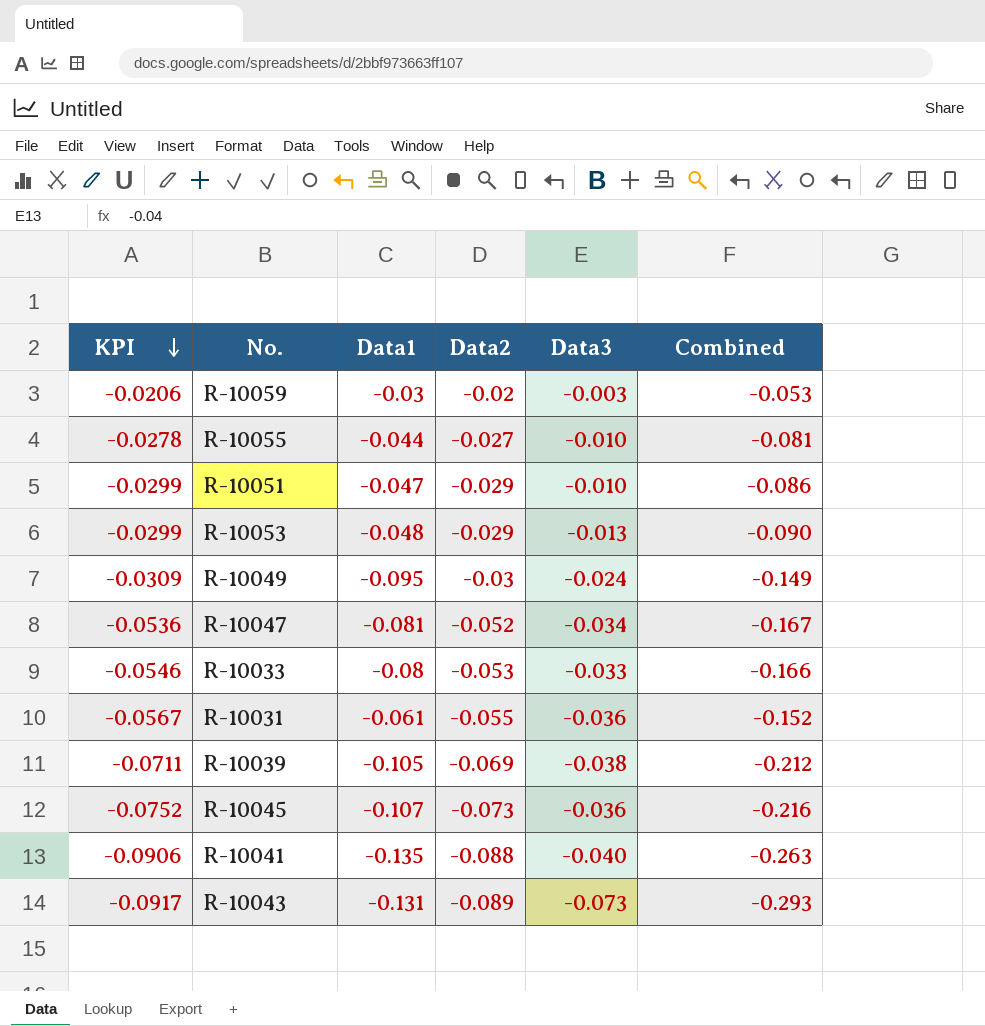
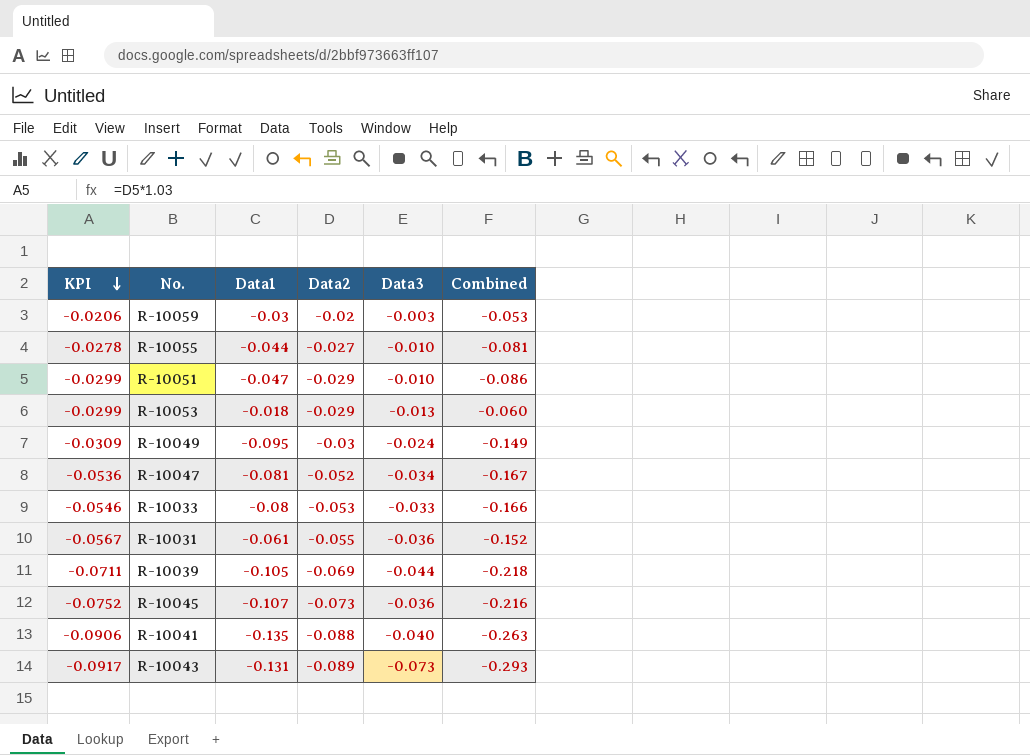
R-10053 | Data1: -0.048 -> -0.018
R-10053 | Combined: -0.090 -> -0.060
R-10039 | Data3: -0.038 -> -0.044
R-10039 | Combined: -0.212 -> -0.218

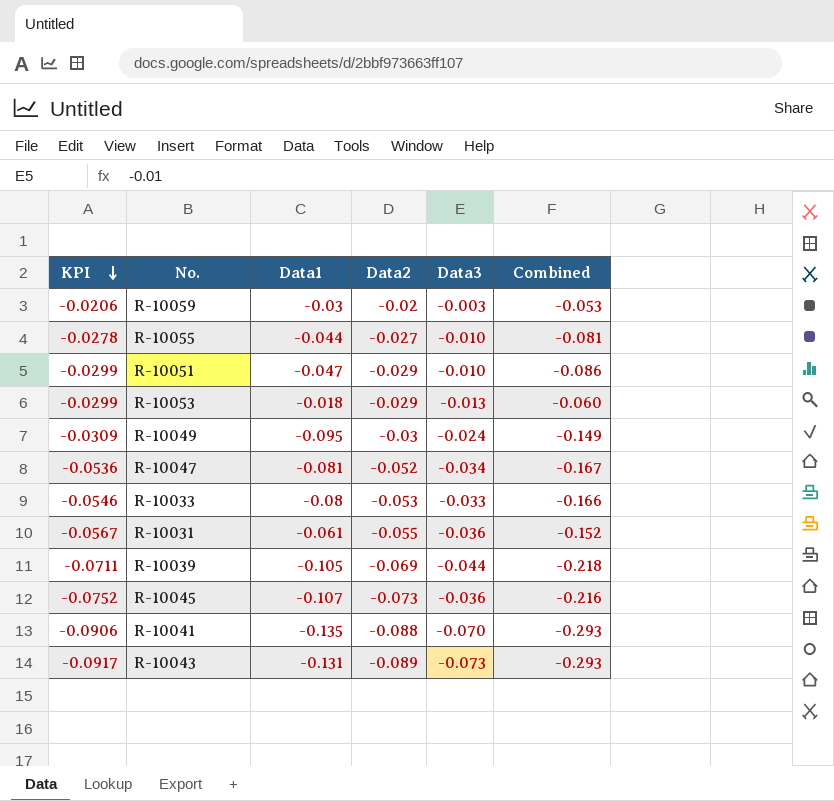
R-10041 | Data3: -0.040 -> -0.070
R-10041 | Combined: -0.263 -> -0.293

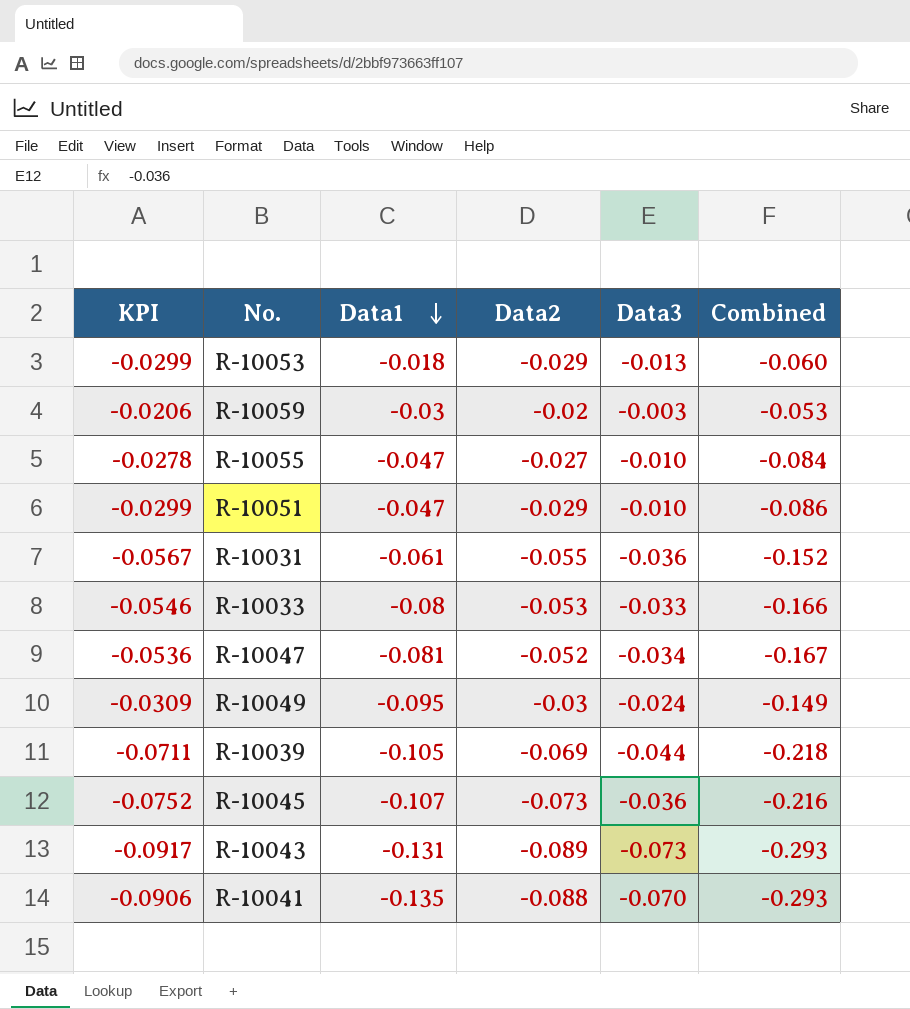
row order: KPI descending -> Data1 descending
R-10055 | Data1: -0.044 -> -0.047
R-10055 | Combined: -0.081 -> -0.084

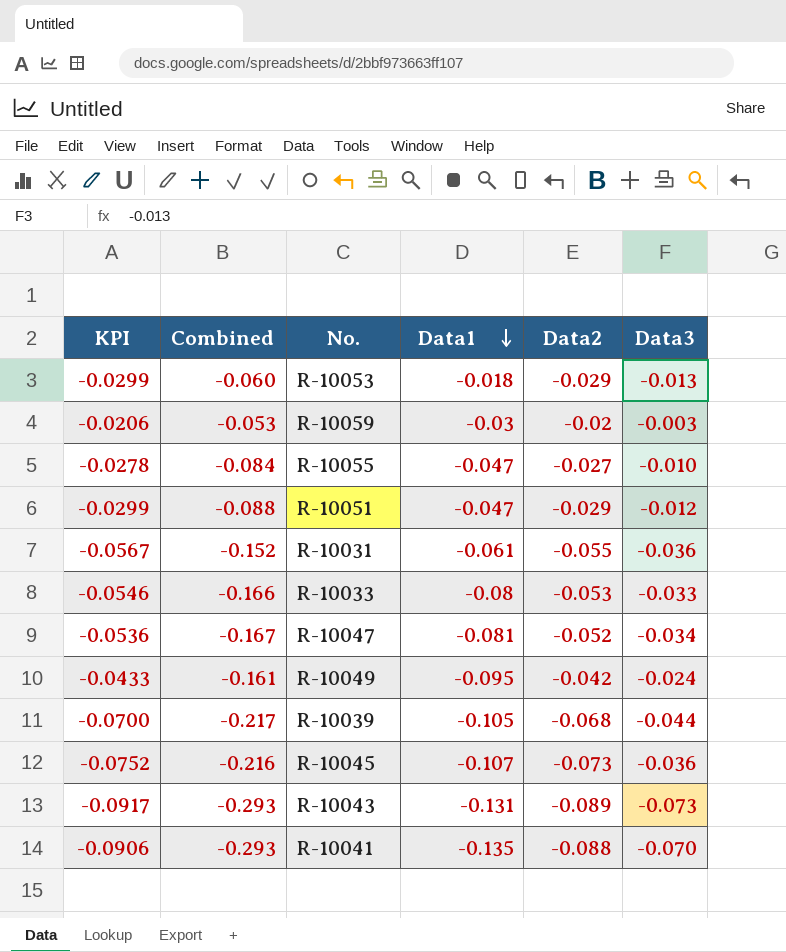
column Combined | position: 6 -> 2
R-10051 | Combined: -0.086 -> -0.088
R-10051 | Data3: -0.010 -> -0.012
R-10049 | KPI: -0.0309 -> -0.0433
R-10049 | Combined: -0.149 -> -0.161
R-10049 | Data2: -0.03 -> -0.042
R-10039 | KPI: -0.0711 -> -0.0700
R-10039 | Combined: -0.218 -> -0.217
R-10039 | Data2: -0.069 -> -0.068

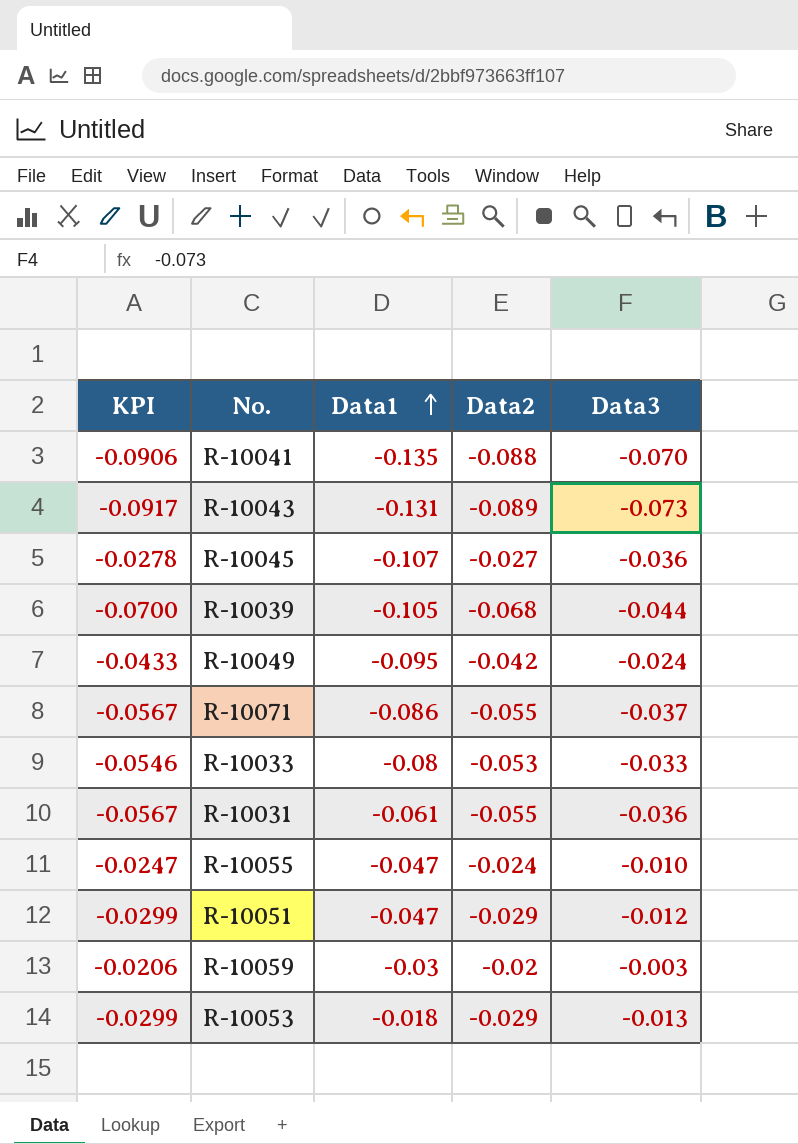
row order: Data1 descending -> Data1 ascending
column Combined | formula: [Data1] + [Data2] + [Data3] -> none
row R-10047: -0.0536 | -0.167 | -0.081 | -0.052 | -0.034 -> none
R-10045 | KPI: -0.0752 -> -0.0278
R-10045 | Data2: -0.073 -> -0.027
row R-10071: none -> -0.0567 | -0.086 | -0.055 | -0.037
R-10055 | KPI: -0.0278 -> -0.0247
R-10055 | Data2: -0.027 -> -0.024

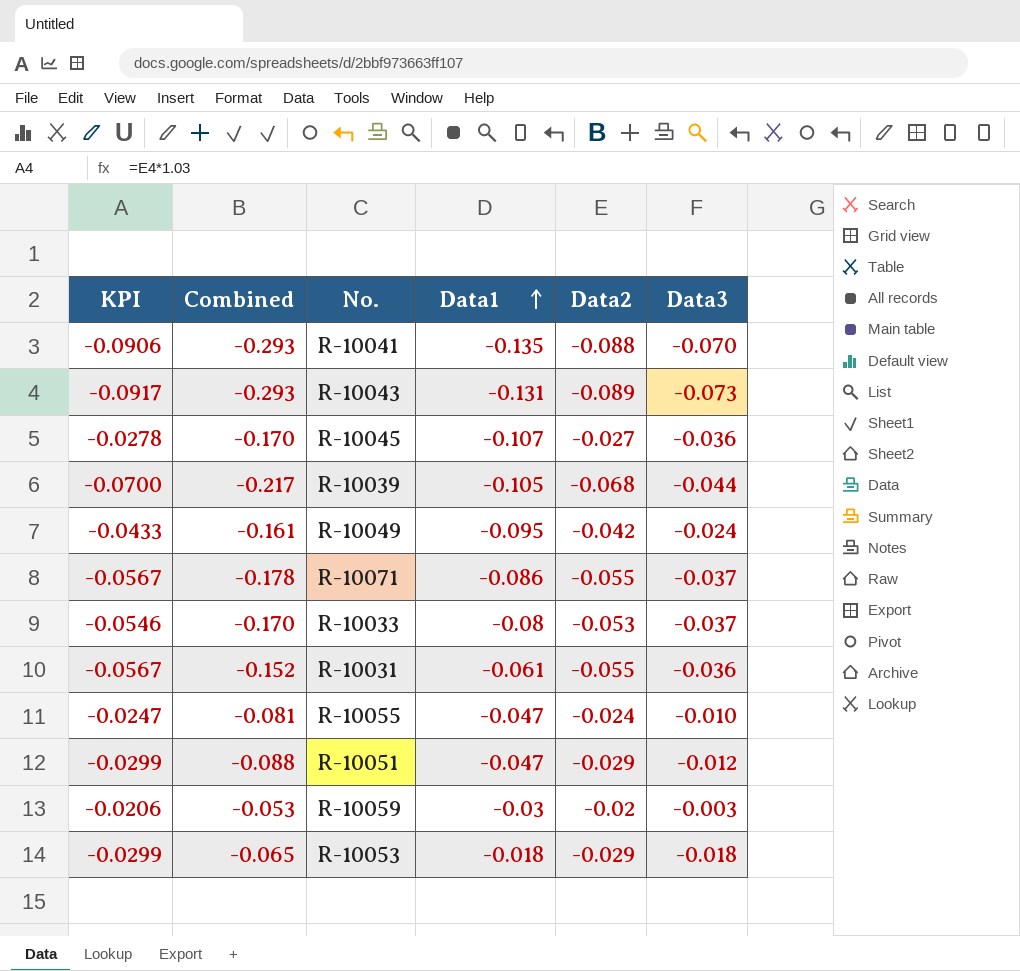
column Combined | formula: none -> [Data1] + [Data2] + [Data3]
R-10033 | Data3: -0.033 -> -0.037
R-10053 | Data3: -0.013 -> -0.018

